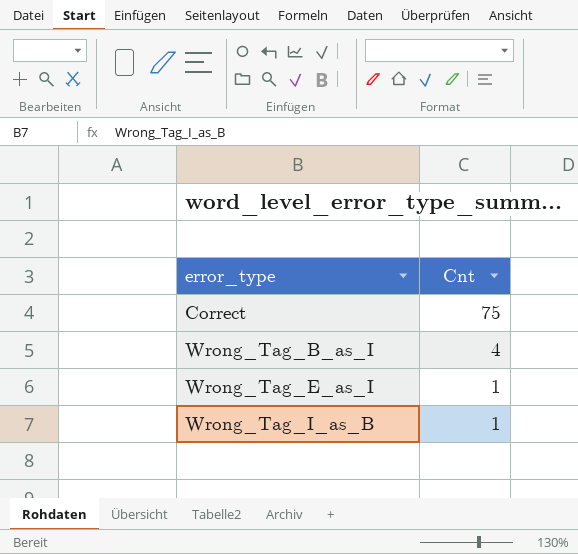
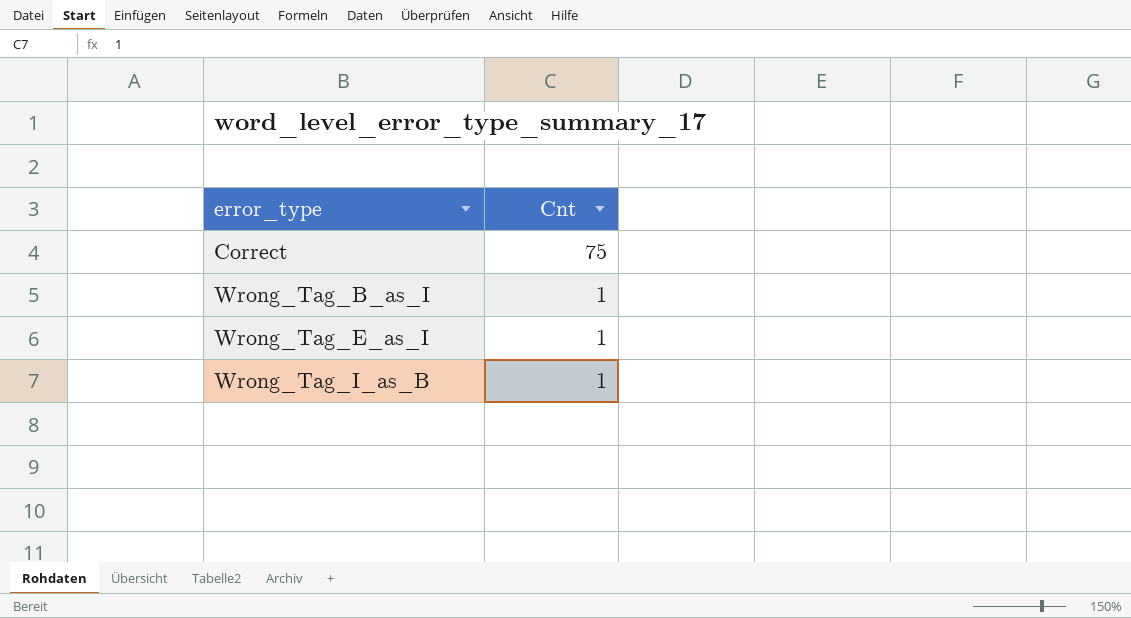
Wrong_Tag_B_as_I | Cnt: 4 -> 1

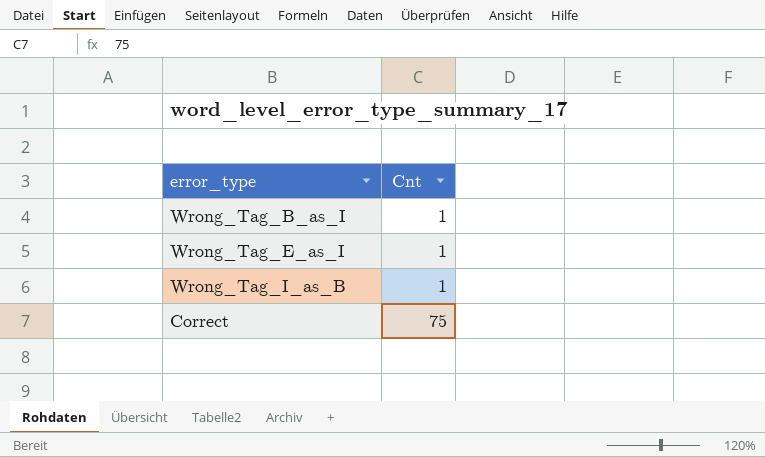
row order: error_type ascending -> Cnt ascending

